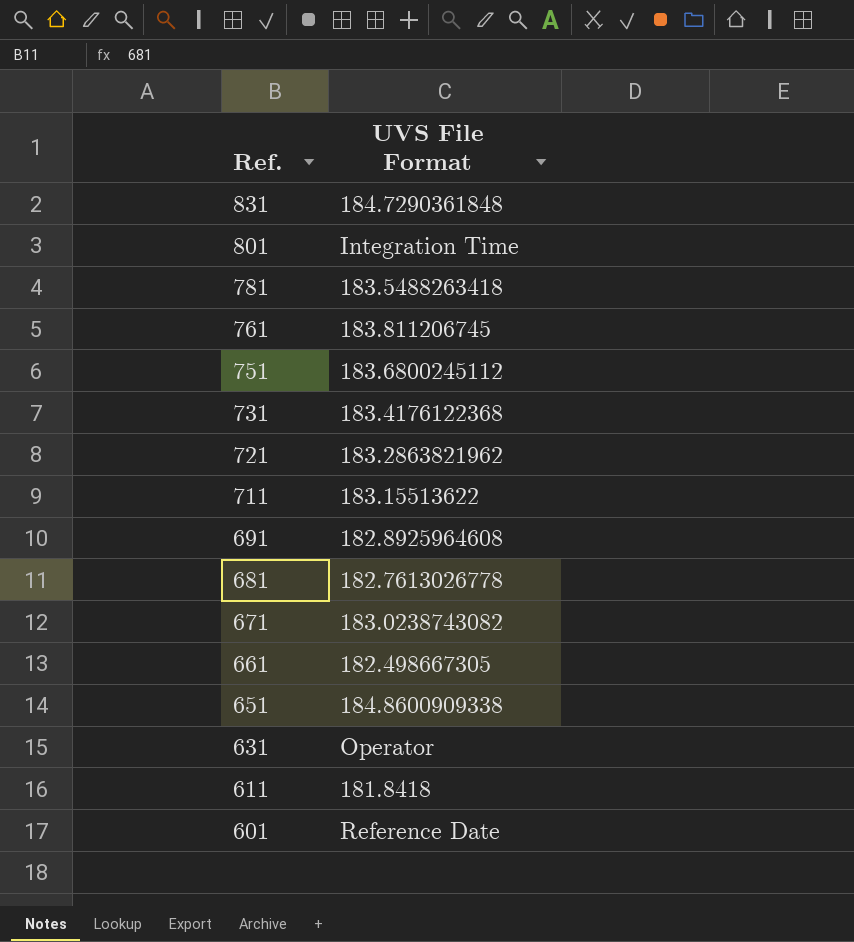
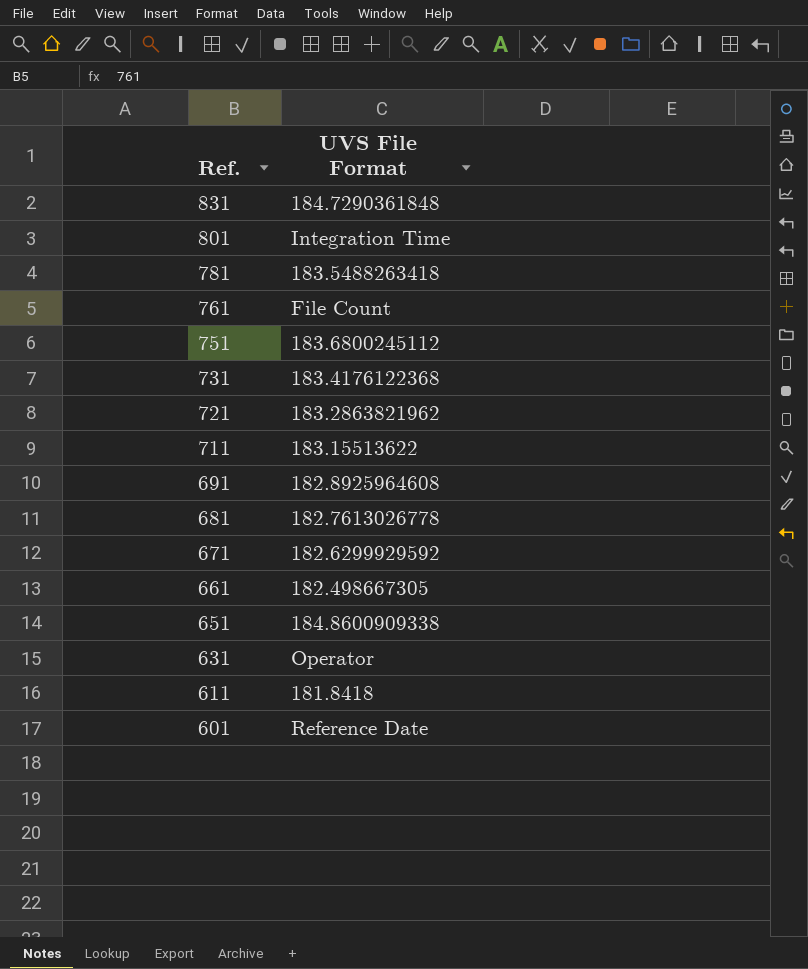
761 | UVS File Format: 183.811206745 -> File Count
671 | UVS File Format: 183.0238743082 -> 182.6299929592

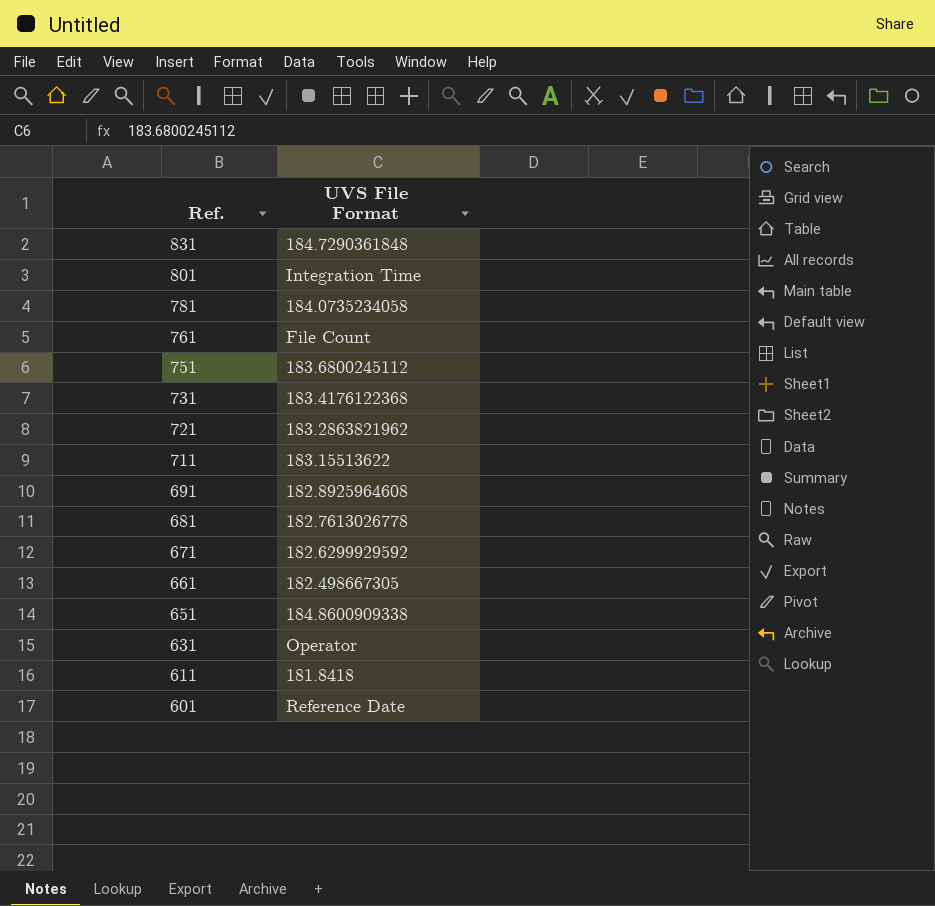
781 | UVS File Format: 183.5488263418 -> 184.0735234058

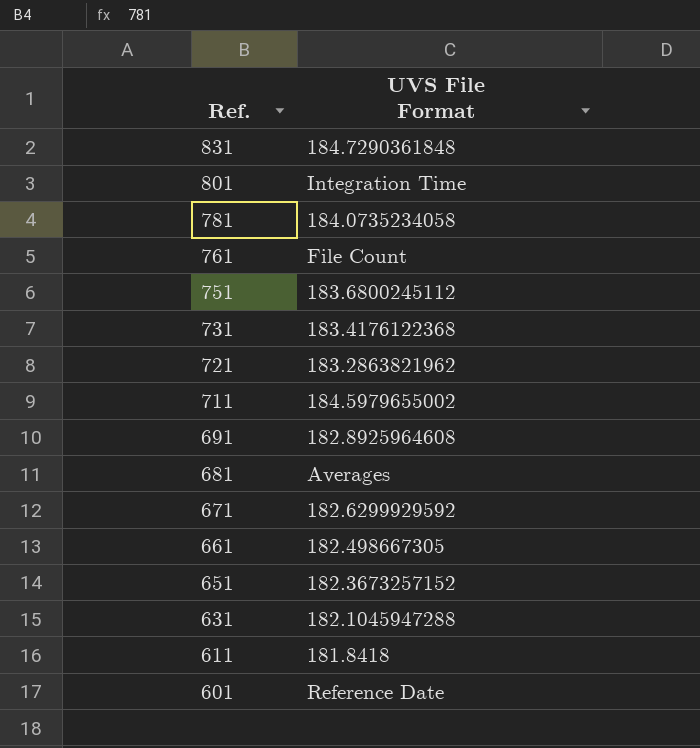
711 | UVS File Format: 183.15513622 -> 184.5979655002
681 | UVS File Format: 182.7613026778 -> Averages
651 | UVS File Format: 184.8600909338 -> 182.3673257152
631 | UVS File Format: Operator -> 182.1045947288

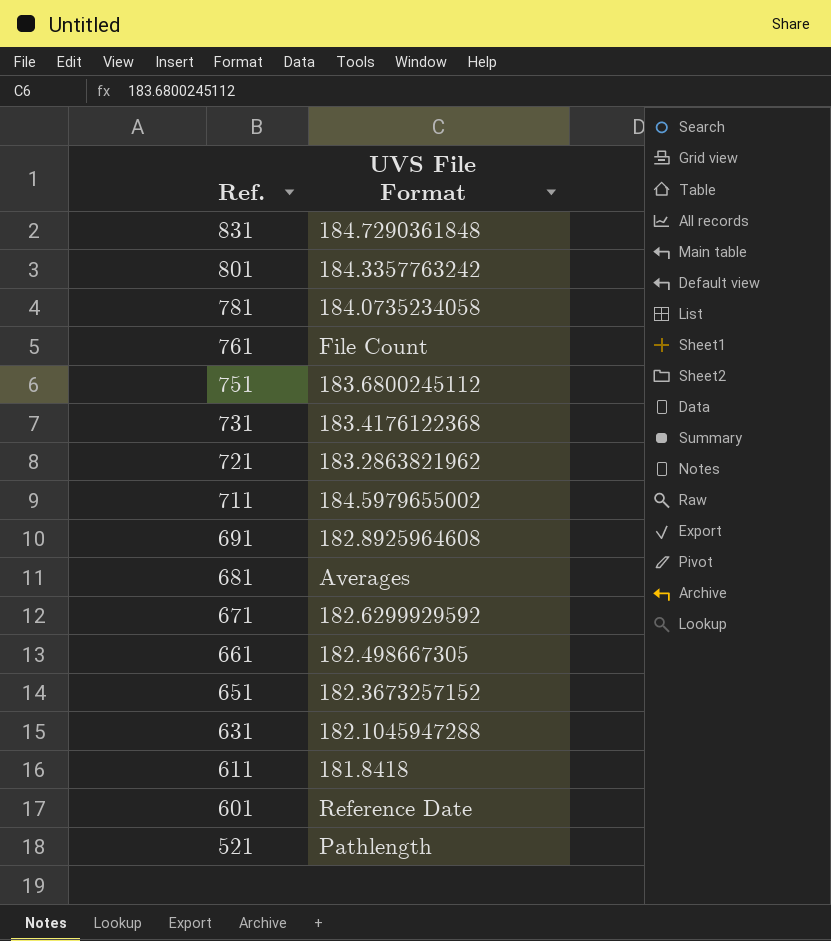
801 | UVS File Format: Integration Time -> 184.3357763242
row 521: none -> Pathlength

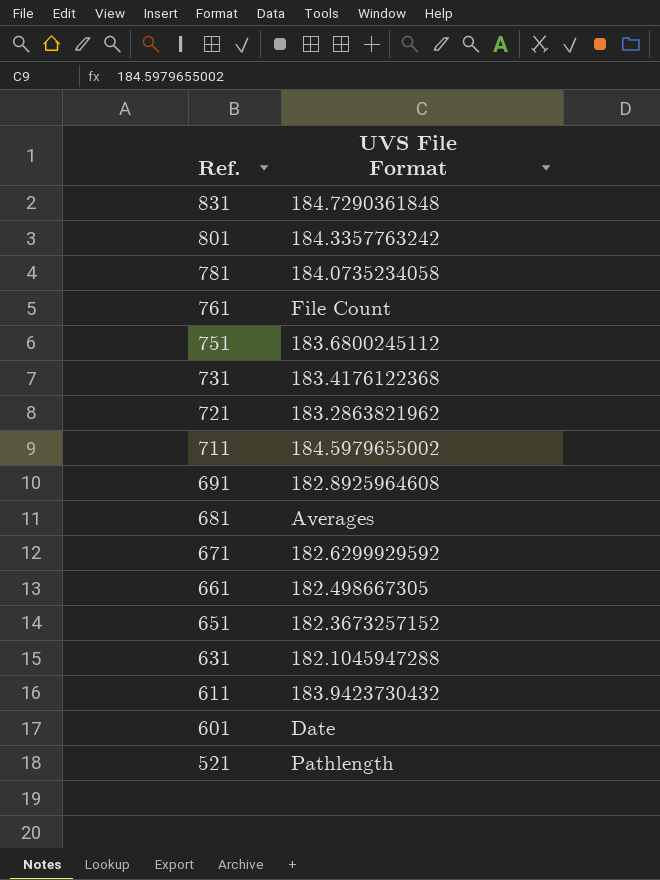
611 | UVS File Format: 181.8418 -> 183.9423730432
601 | UVS File Format: Reference Date -> Date

